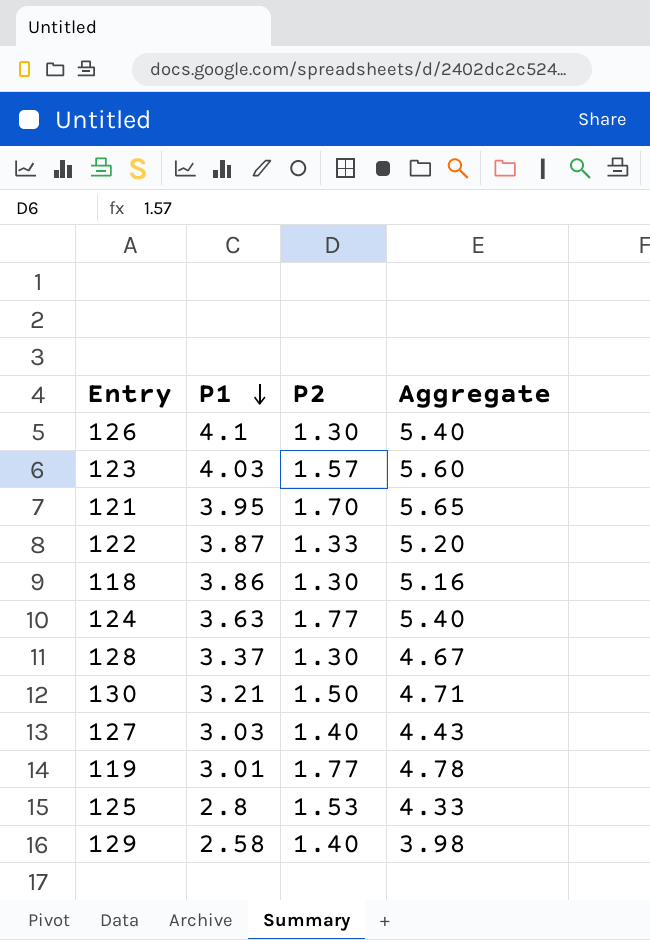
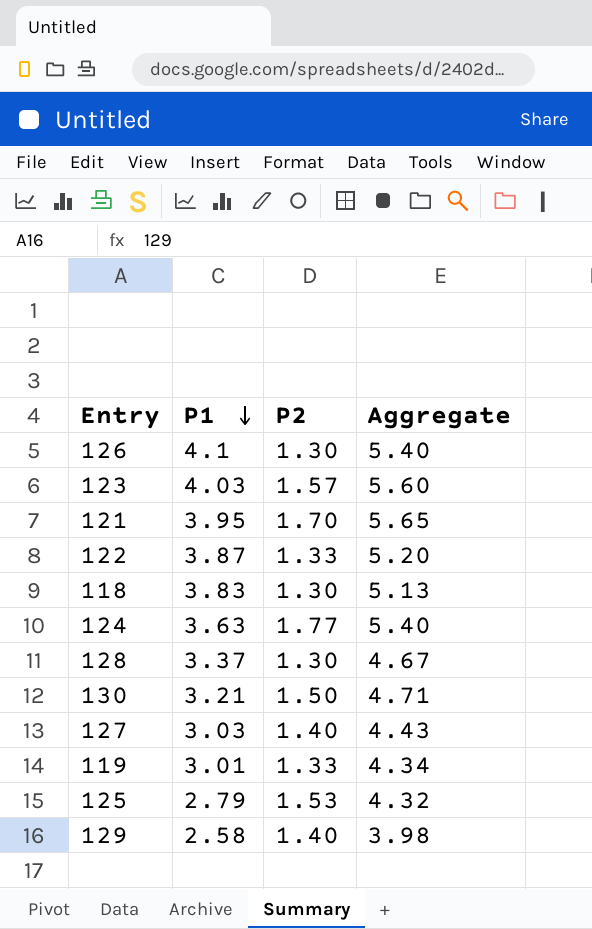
118 | P1: 3.86 -> 3.83
118 | Aggregate: 5.16 -> 5.13
119 | P2: 1.77 -> 1.33
119 | Aggregate: 4.78 -> 4.34
125 | P1: 2.8 -> 2.79
125 | Aggregate: 4.33 -> 4.32

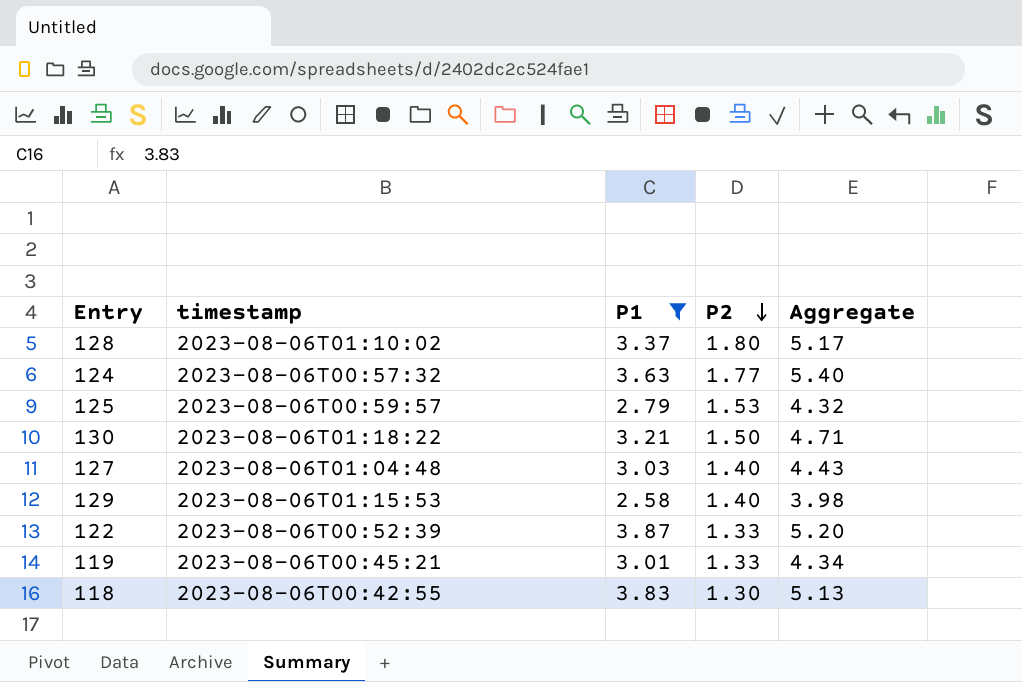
filter: none -> P1 <= 3.87
row order: P1 descending -> P2 descending
column timestamp | position: none -> 2
128 | P2: 1.30 -> 1.80
128 | Aggregate: 4.67 -> 5.17

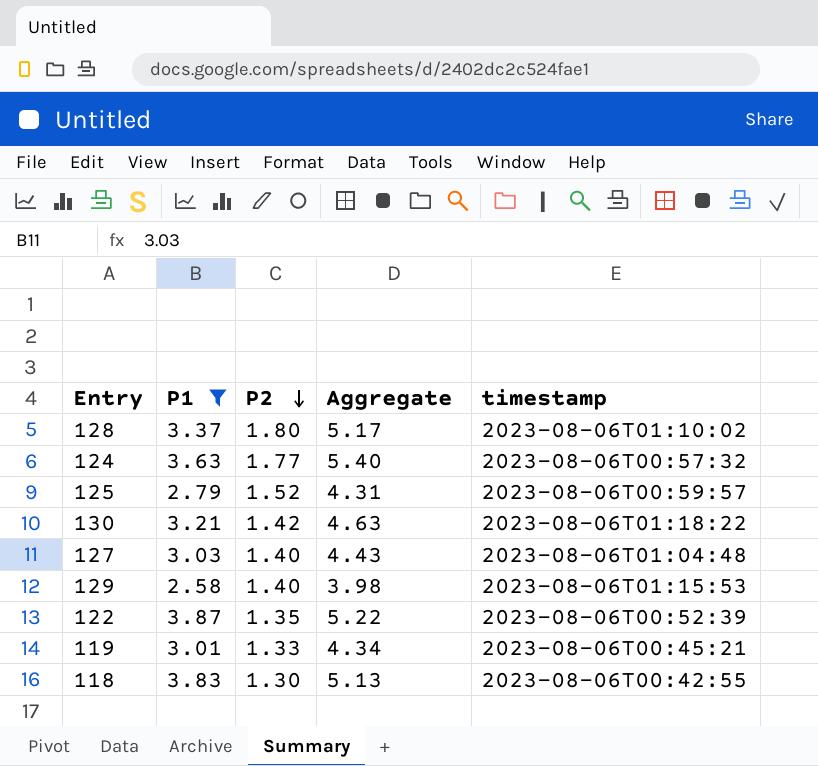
column timestamp | position: 2 -> 5
125 | P2: 1.53 -> 1.52
125 | Aggregate: 4.32 -> 4.31
130 | P2: 1.50 -> 1.42
130 | Aggregate: 4.71 -> 4.63
122 | P2: 1.33 -> 1.35
122 | Aggregate: 5.20 -> 5.22

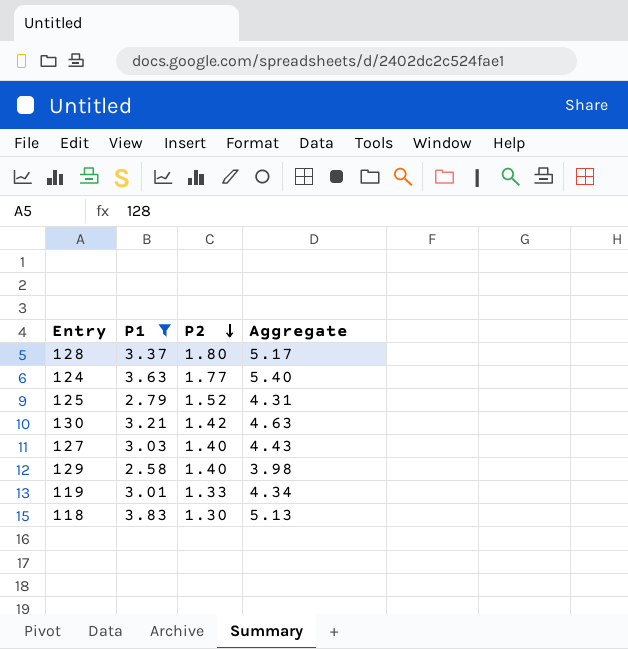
column timestamp | position: 5 -> none
row 122: 3.87 | 1.35 | 5.22 | 2023-08-06T00:52:39 -> none

